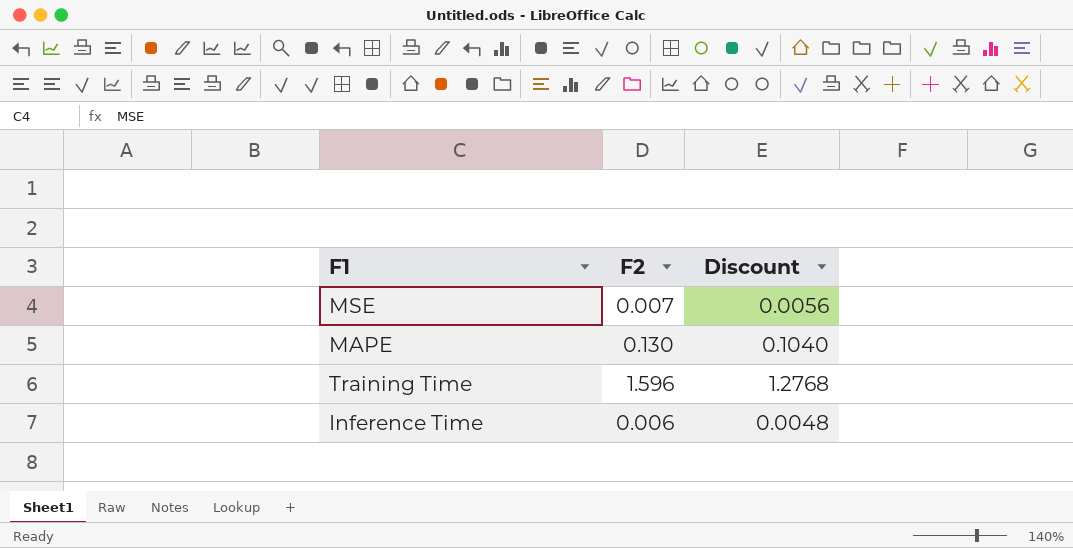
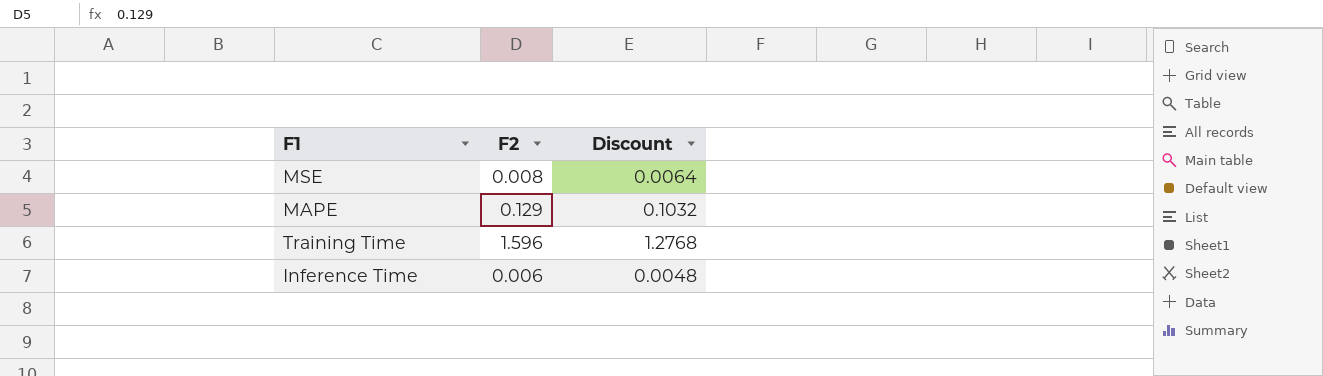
MSE | F2: 0.007 -> 0.008
MSE | Discount: 0.0056 -> 0.0064
MAPE | F2: 0.130 -> 0.129
MAPE | Discount: 0.1040 -> 0.1032

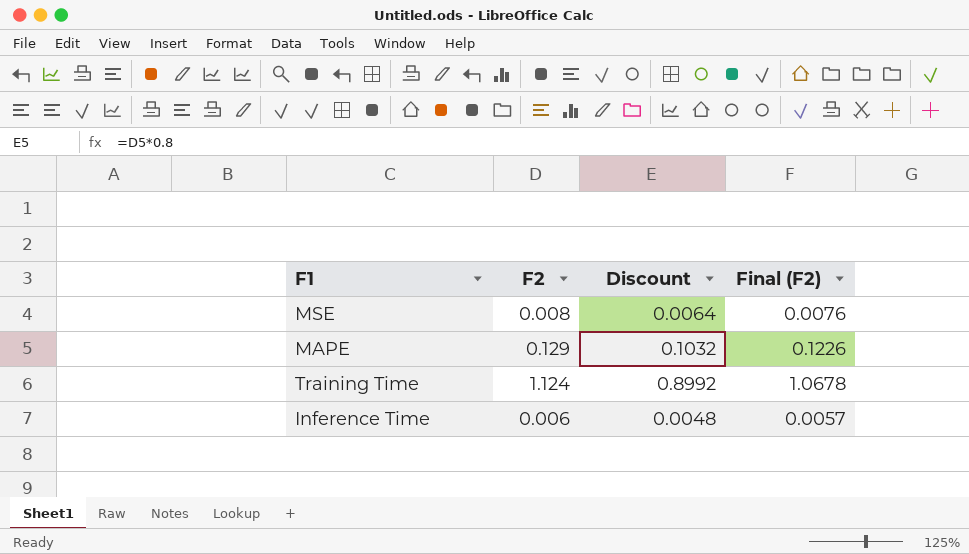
column Final (F2) | formula: none -> [F2] * 0.95
Training Time | F2: 1.596 -> 1.124
Training Time | Discount: 1.2768 -> 0.8992

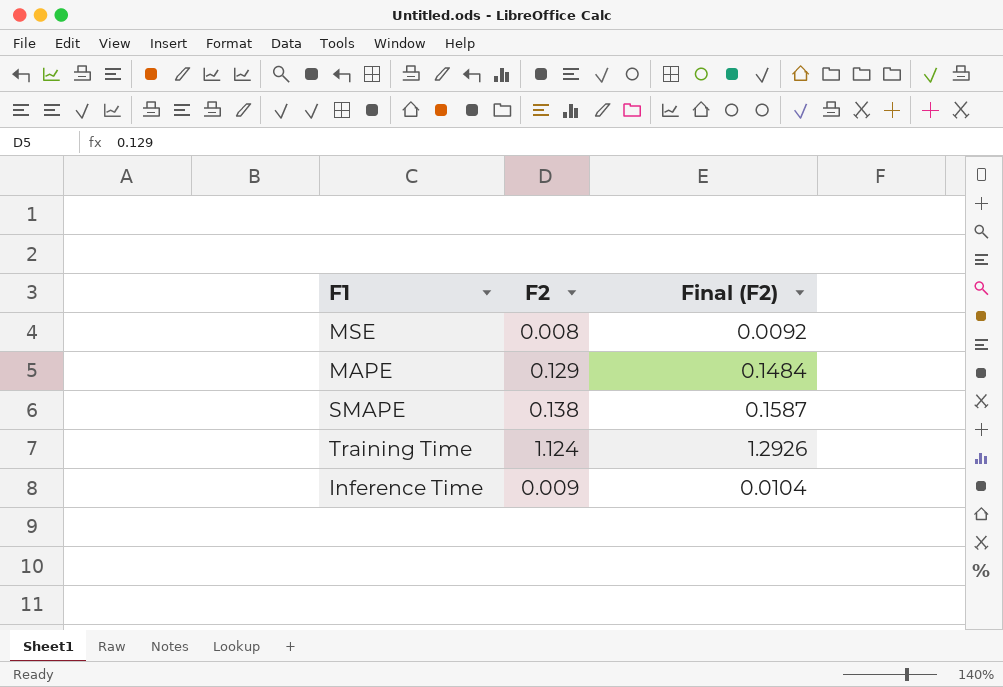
column Discount | formula: [F2] * 0.8 -> none
column Final (F2) | formula: [F2] * 0.95 -> [F2] * 1.15
row SMAPE: none -> 0.138 | 0.1587
Inference Time | F2: 0.006 -> 0.009

